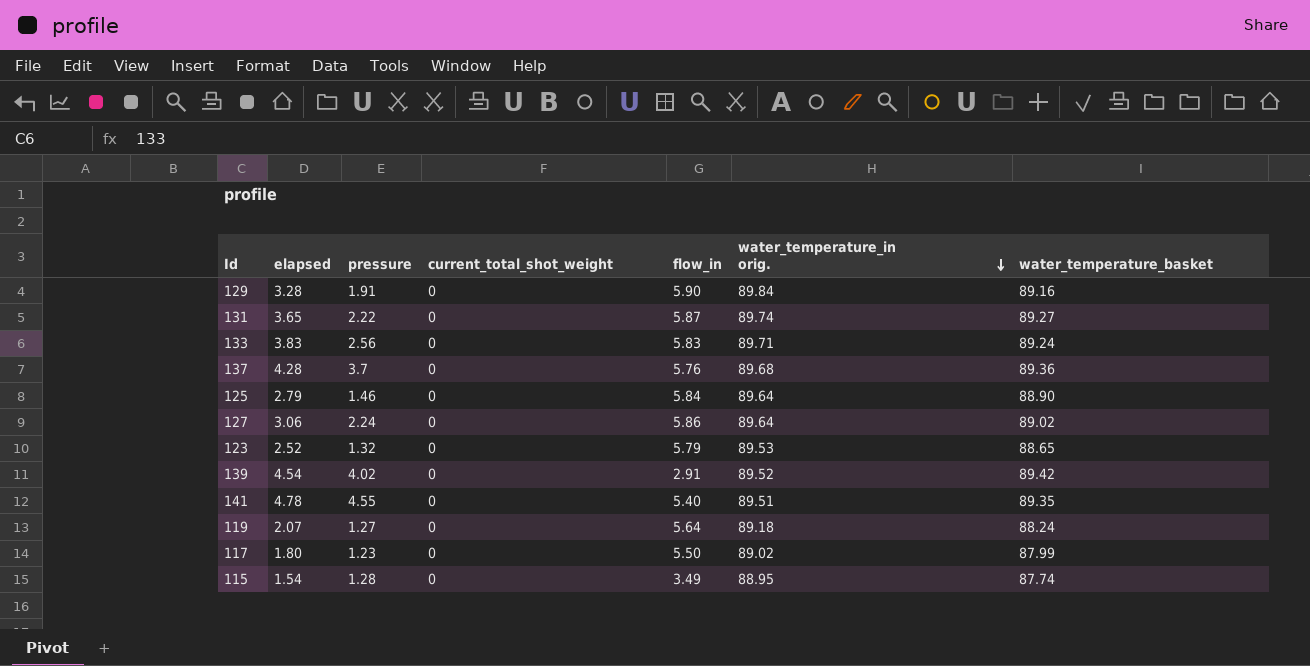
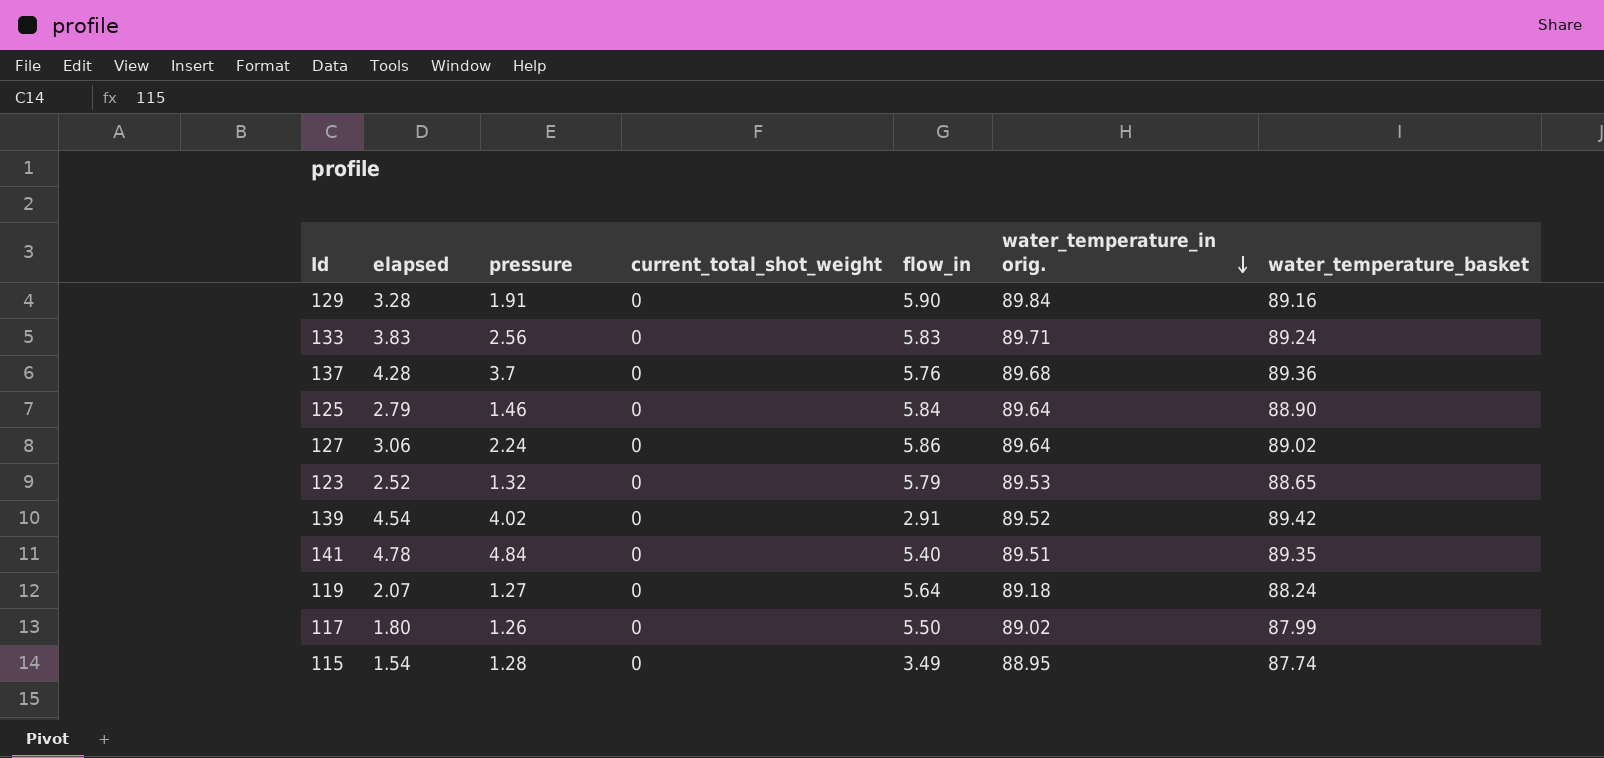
row 131: 3.65 | 2.22 | 0 | 5.87 | 89.74 | 89.27 -> none
141 | pressure: 4.55 -> 4.84
117 | pressure: 1.23 -> 1.26

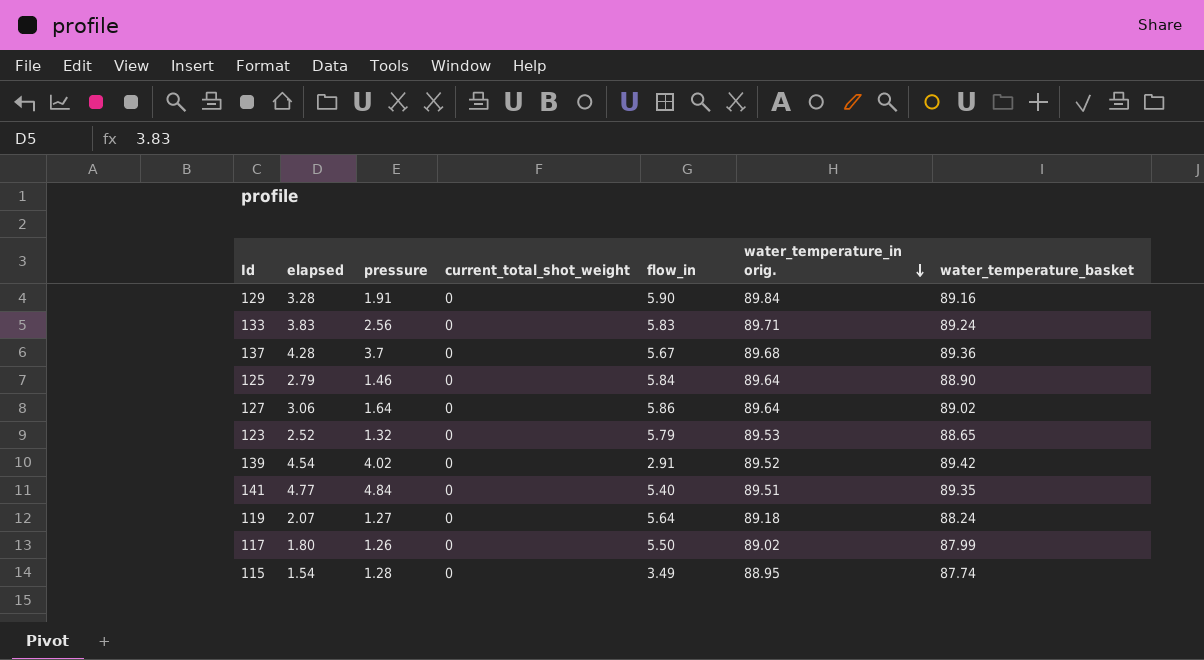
137 | flow_in: 5.76 -> 5.67
127 | pressure: 2.24 -> 1.64
141 | elapsed: 4.78 -> 4.77

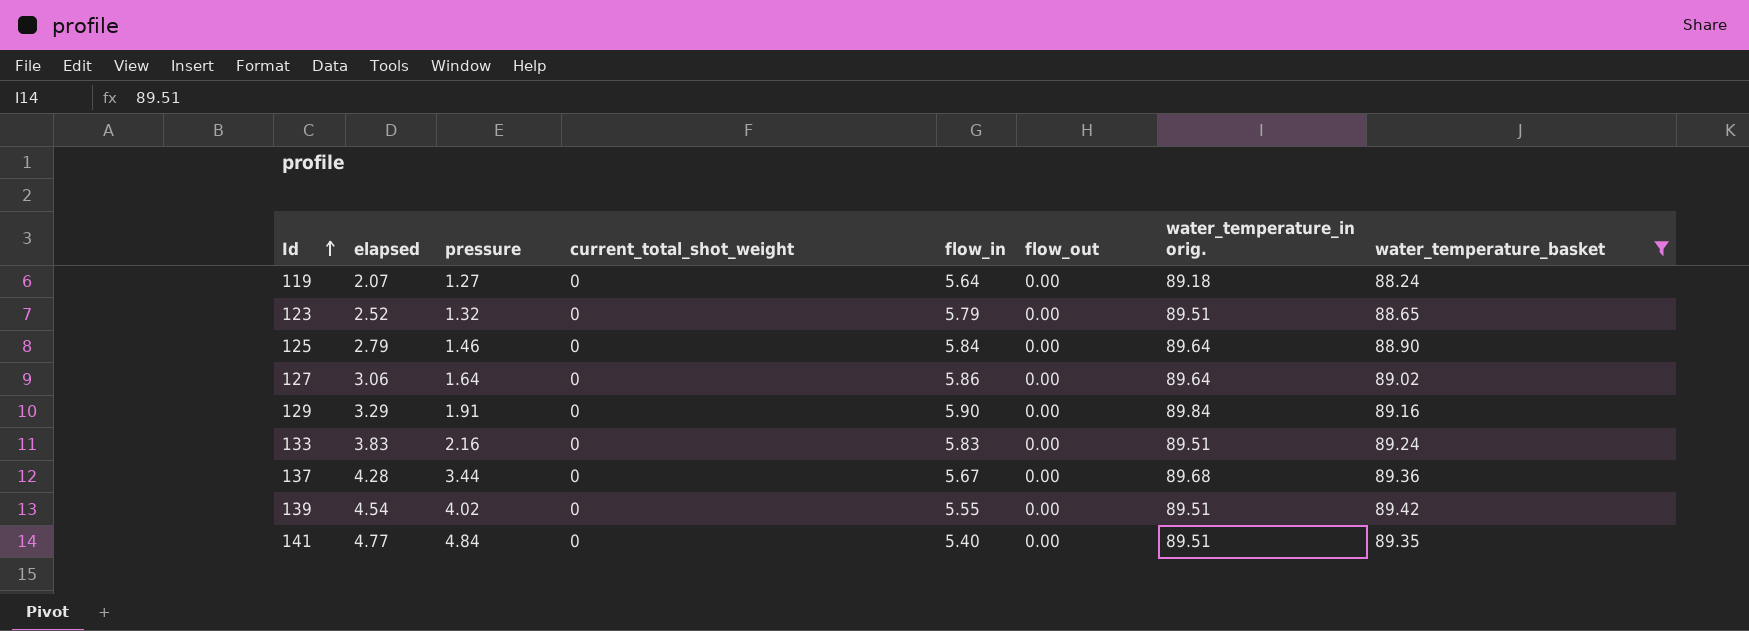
filter: none -> water_temperature_basket >= 88.24
row order: water_temperature_in orig. descending -> Id ascending
column flow_out | position: none -> 6
123 | water_temperature_in orig.: 89.53 -> 89.51
129 | elapsed: 3.28 -> 3.29
133 | pressure: 2.56 -> 2.16
133 | water_temperature_in orig.: 89.71 -> 89.51
137 | pressure: 3.7 -> 3.44
139 | flow_in: 2.91 -> 5.55
139 | water_temperature_in orig.: 89.52 -> 89.51

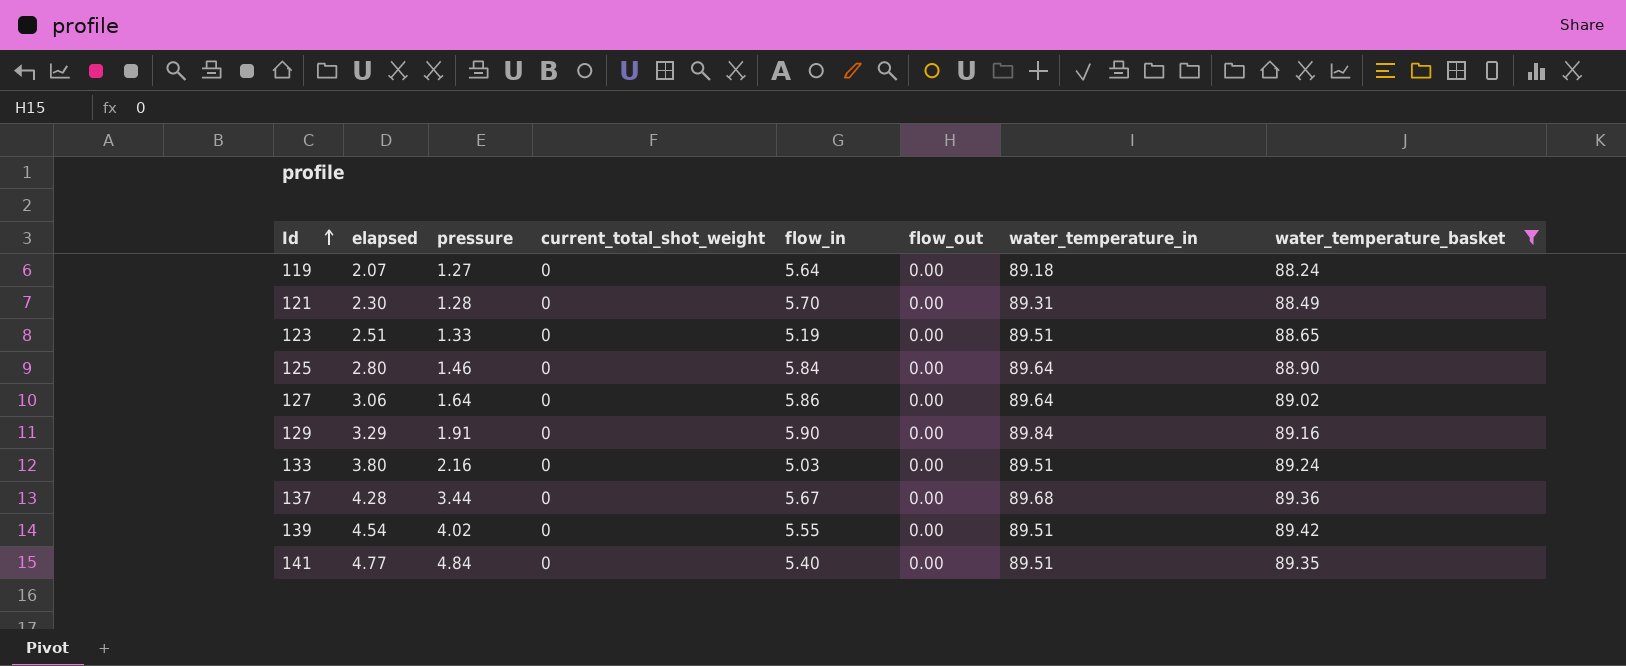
column name: water_temperature_in orig. -> water_temperature_in
row 121: none -> 2.30 | 1.28 | 0 | 5.70 | 0.00 | 89.31 | 88.49
123 | elapsed: 2.52 -> 2.51
123 | pressure: 1.32 -> 1.33
123 | flow_in: 5.79 -> 5.19
125 | elapsed: 2.79 -> 2.80
133 | elapsed: 3.83 -> 3.80
133 | flow_in: 5.83 -> 5.03

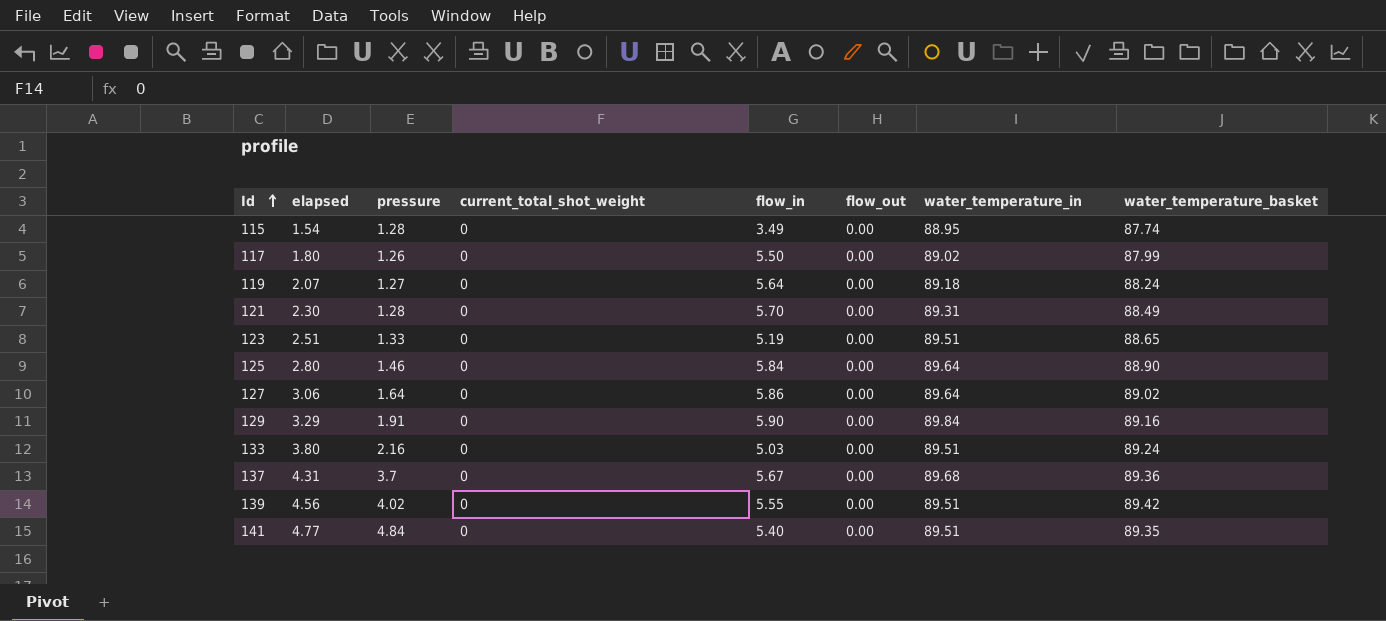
filter: water_temperature_basket >= 88.24 -> none
137 | elapsed: 4.28 -> 4.31
137 | pressure: 3.44 -> 3.7
139 | elapsed: 4.54 -> 4.56

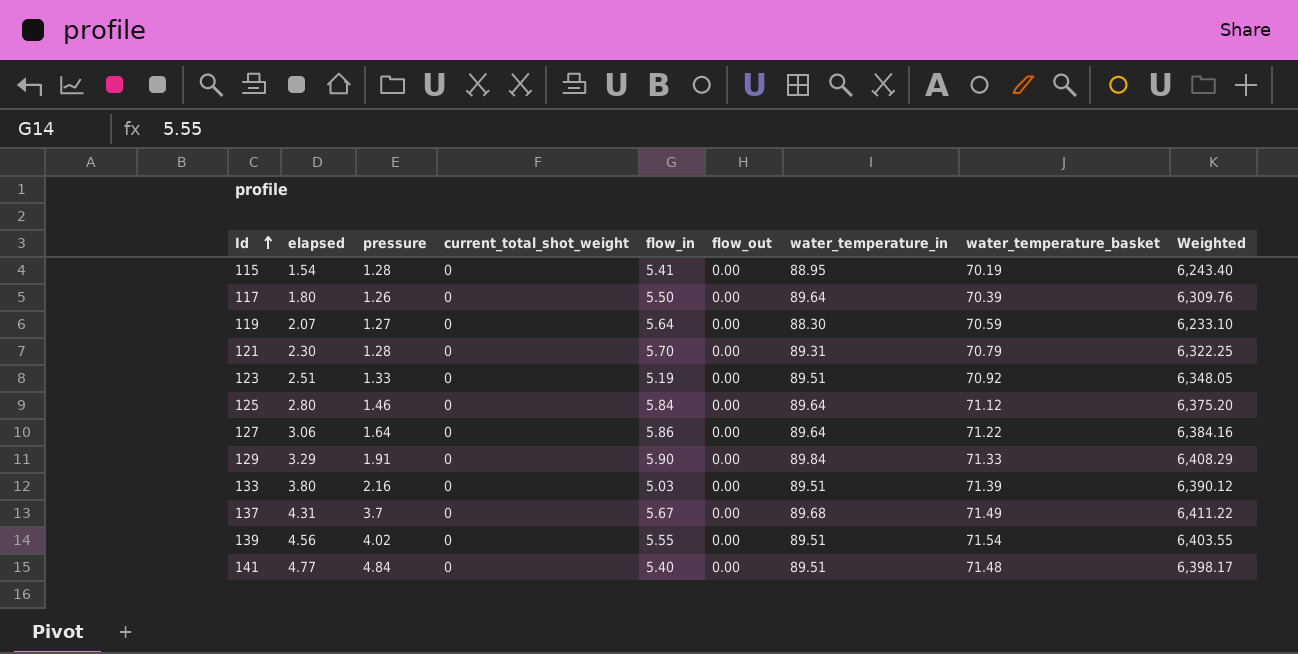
column Weighted | formula: none -> [water_temperature_in] * [water_temperature_basket]
115 | flow_in: 3.49 -> 5.41
115 | water_temperature_basket: 87.74 -> 70.19
117 | water_temperature_in: 89.02 -> 89.64
117 | water_temperature_basket: 87.99 -> 70.39
119 | water_temperature_in: 89.18 -> 88.30
119 | water_temperature_basket: 88.24 -> 70.59
121 | water_temperature_basket: 88.49 -> 70.79
123 | water_temperature_basket: 88.65 -> 70.92
125 | water_temperature_basket: 88.90 -> 71.12
127 | water_temperature_basket: 89.02 -> 71.22
129 | water_temperature_basket: 89.16 -> 71.33
133 | water_temperature_basket: 89.24 -> 71.39
137 | water_temperature_basket: 89.36 -> 71.49
139 | water_temperature_basket: 89.42 -> 71.54
141 | water_temperature_basket: 89.35 -> 71.48

